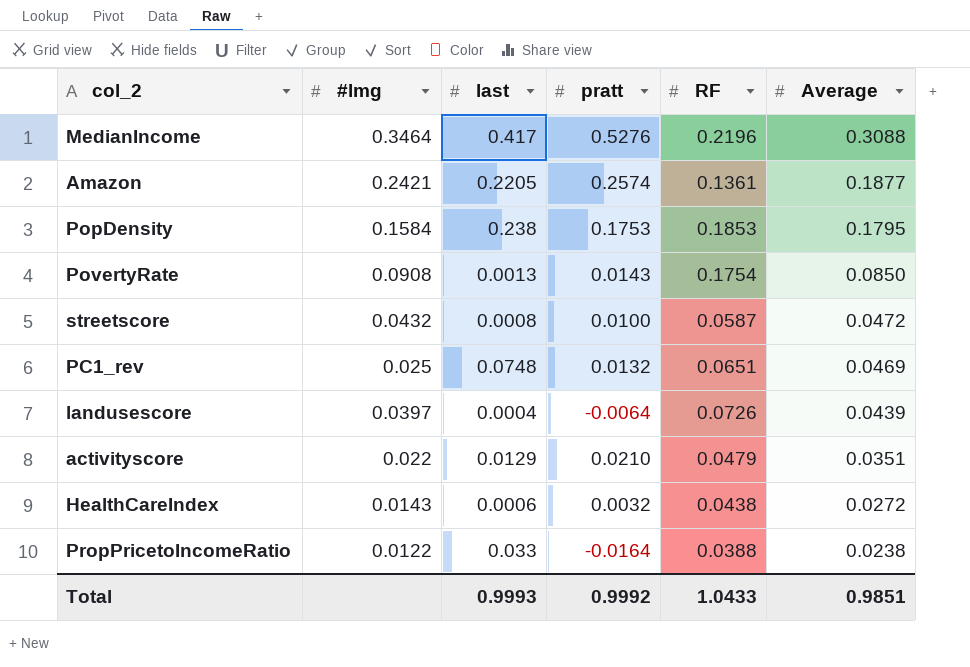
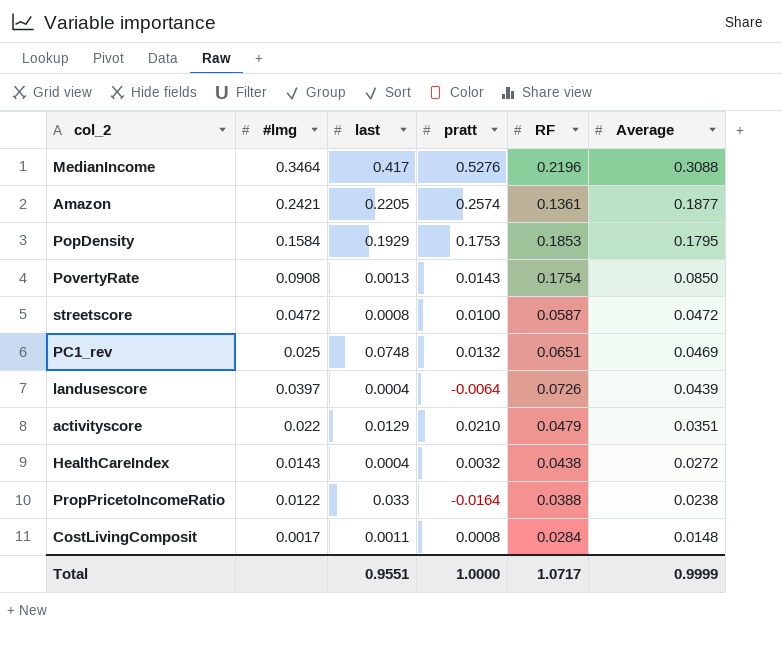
PopDensity | last: 0.238 -> 0.1929
streetscore | #lmg: 0.0432 -> 0.0472
HealthCareIndex | last: 0.0006 -> 0.0004
row CostLivingComposit: none -> 0.0017 | 0.0011 | 0.0008 | 0.0284 | 0.0148
Total | last: 0.9993 -> 0.9551
Total | pratt: 0.9992 -> 1.0000
Total | RF: 1.0433 -> 1.0717
Total | Average: 0.9851 -> 0.9999

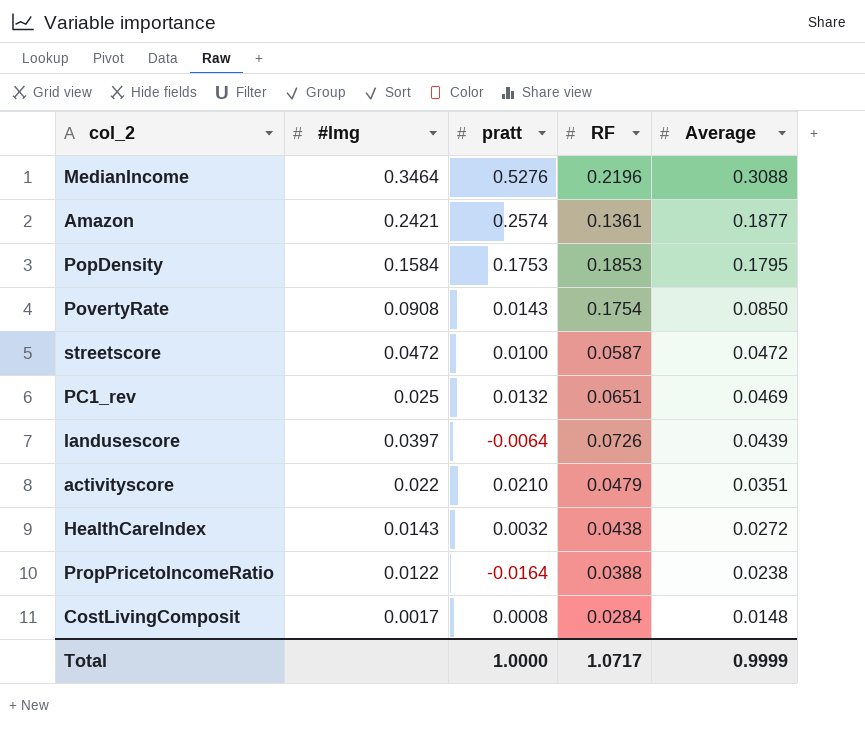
column last | position: 3 -> none

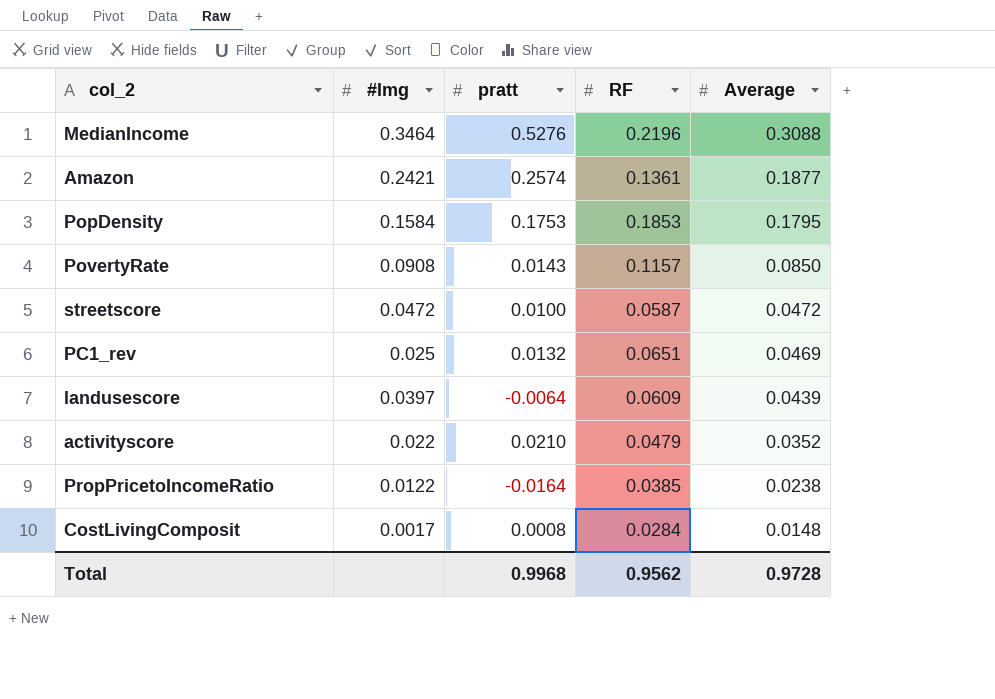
row HealthCareIndex: 0.0143 | 0.0032 | 0.0438 | 0.0272 -> none
PovertyRate | RF: 0.1754 -> 0.1157
landusescore | RF: 0.0726 -> 0.0609
activityscore | Average: 0.0351 -> 0.0352
PropPricetoIncomeRatio | RF: 0.0388 -> 0.0385
Total | pratt: 1.0000 -> 0.9968
Total | RF: 1.0717 -> 0.9562
Total | Average: 0.9999 -> 0.9728

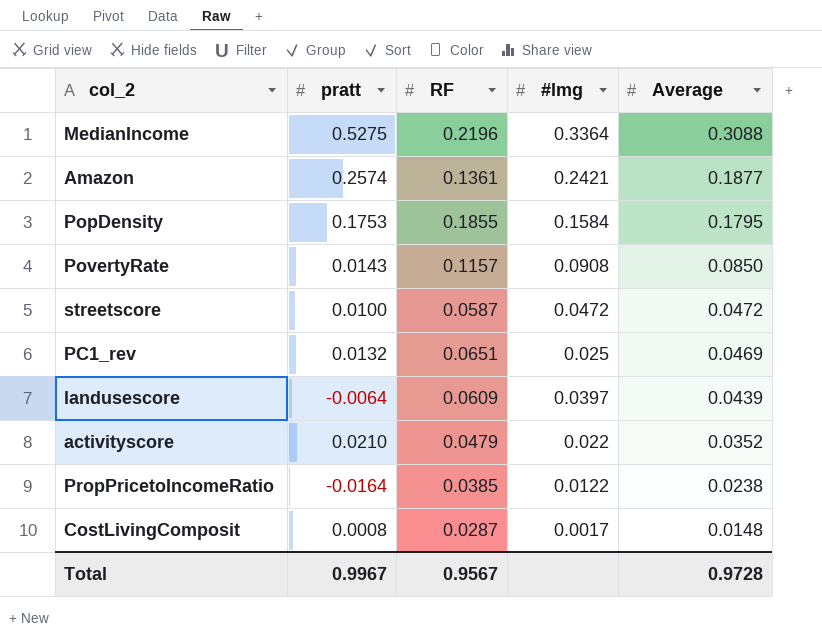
column #lmg | position: 2 -> 4
MedianIncome | pratt: 0.5276 -> 0.5275
MedianIncome | #lmg: 0.3464 -> 0.3364
PopDensity | RF: 0.1853 -> 0.1855
CostLivingComposit | RF: 0.0284 -> 0.0287
Total | pratt: 0.9968 -> 0.9967
Total | RF: 0.9562 -> 0.9567

